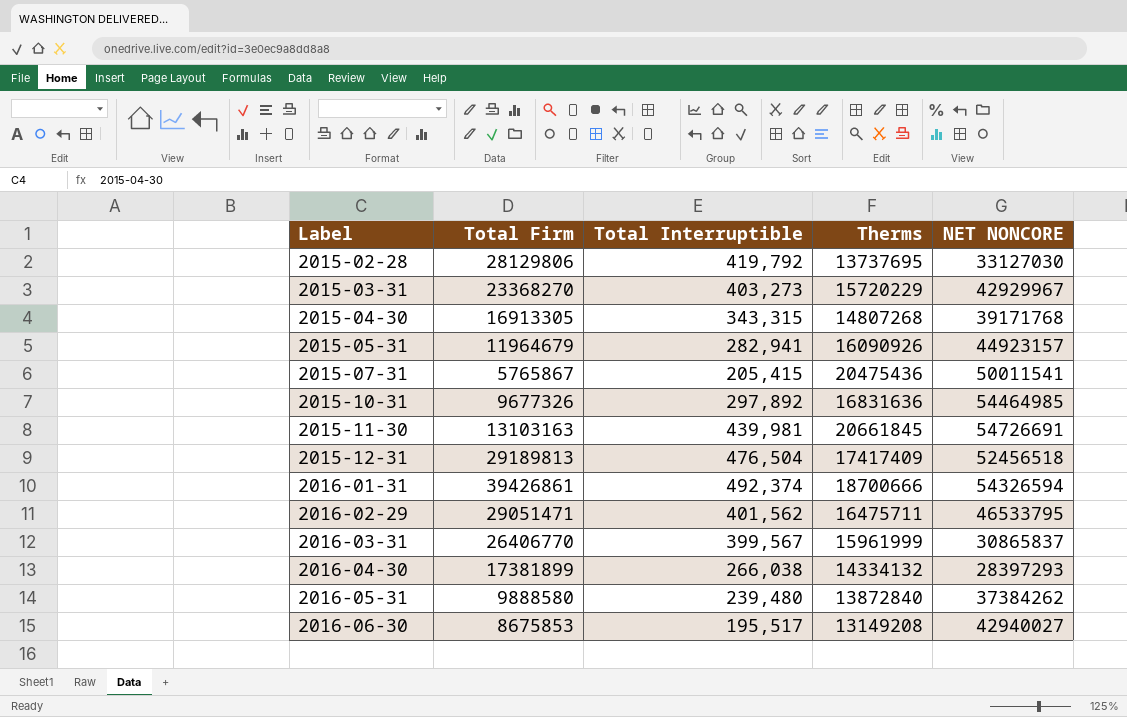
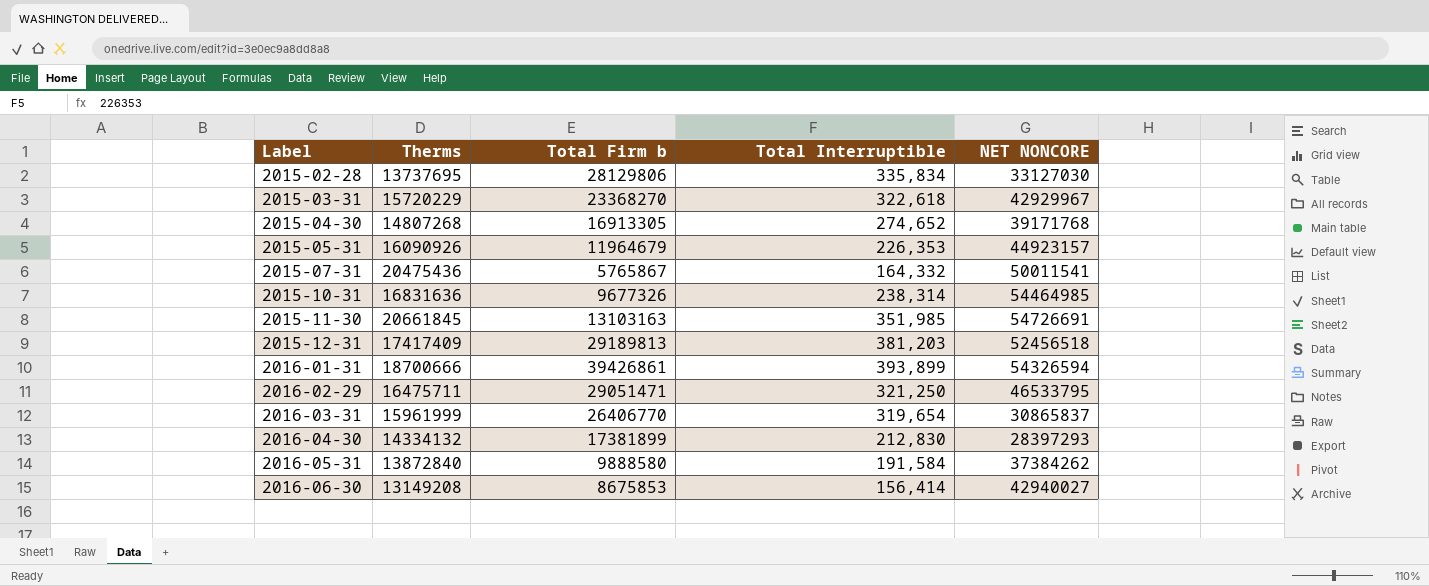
column Therms | position: 4 -> 2
column name: Total Firm -> Total Firm b
2015-02-28 | Total Interruptible: 419,792 -> 335,834
2015-03-31 | Total Interruptible: 403,273 -> 322,618
2015-04-30 | Total Interruptible: 343,315 -> 274,652
2015-05-31 | Total Interruptible: 282,941 -> 226,353
2015-07-31 | Total Interruptible: 205,415 -> 164,332
2015-10-31 | Total Interruptible: 297,892 -> 238,314
2015-11-30 | Total Interruptible: 439,981 -> 351,985
2015-12-31 | Total Interruptible: 476,504 -> 381,203
2016-01-31 | Total Interruptible: 492,374 -> 393,899
2016-02-29 | Total Interruptible: 401,562 -> 321,250
2016-03-31 | Total Interruptible: 399,567 -> 319,654
2016-04-30 | Total Interruptible: 266,038 -> 212,830
2016-05-31 | Total Interruptible: 239,480 -> 191,584
2016-06-30 | Total Interruptible: 195,517 -> 156,414

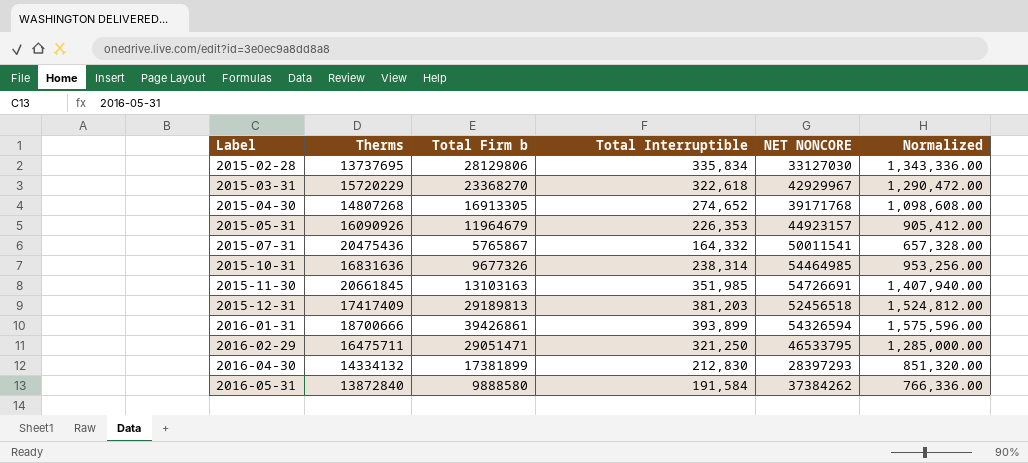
column Normalized | formula: none -> [Total Interruptible] * 4
row 2016-03-31: 15961999 | 26406770 | 319,654 | 30865837 -> none
row 2016-06-30: 13149208 | 8675853 | 156,414 | 42940027 -> none

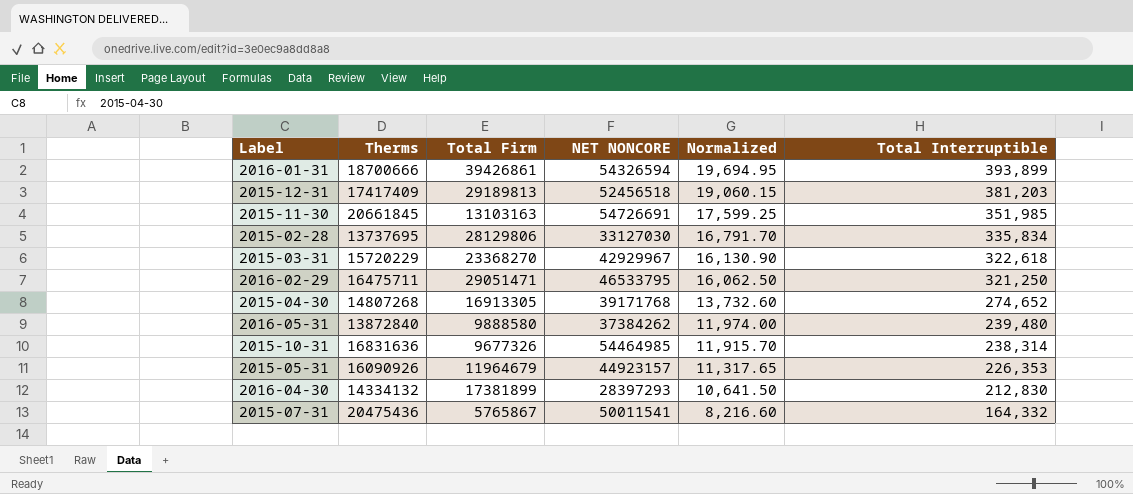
row order: Label ascending -> Normalized descending
column name: Total Firm b -> Total Firm
column Normalized | formula: [Total Interruptible] * 4 -> [Total Interruptible] * 0.05
column Total Interruptible | position: 4 -> 6
2016-05-31 | Total Interruptible: 191,584 -> 239,480

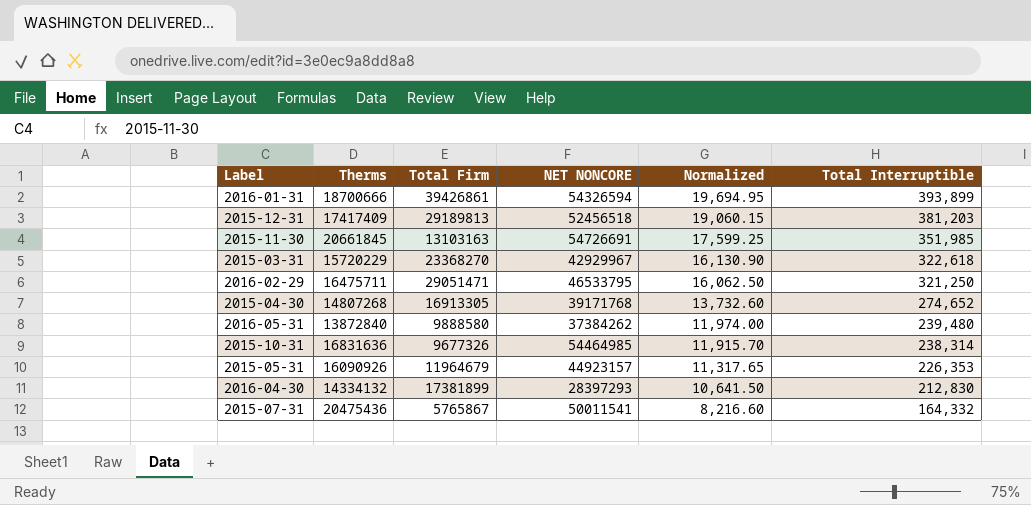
row 2015-02-28: 13737695 | 28129806 | 33127030 | 16,791.70 | 335,834 -> none

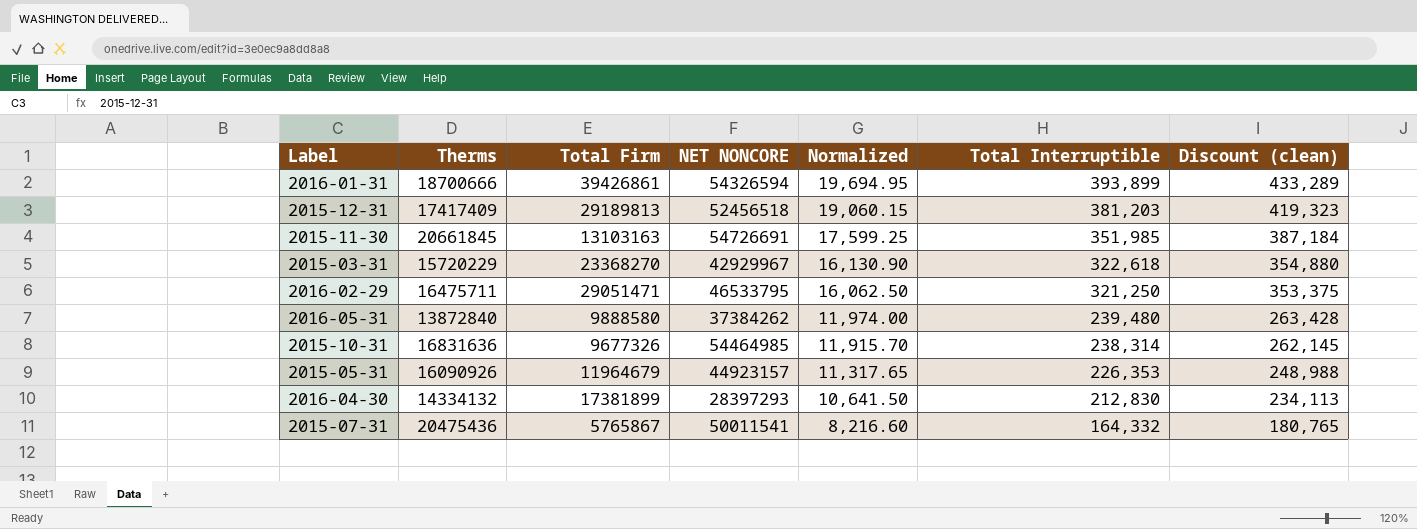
column Discount (clean) | formula: none -> [Total Interruptible] * 1.1
row 2015-04-30: 14807268 | 16913305 | 39171768 | 13,732.60 | 274,652 -> none

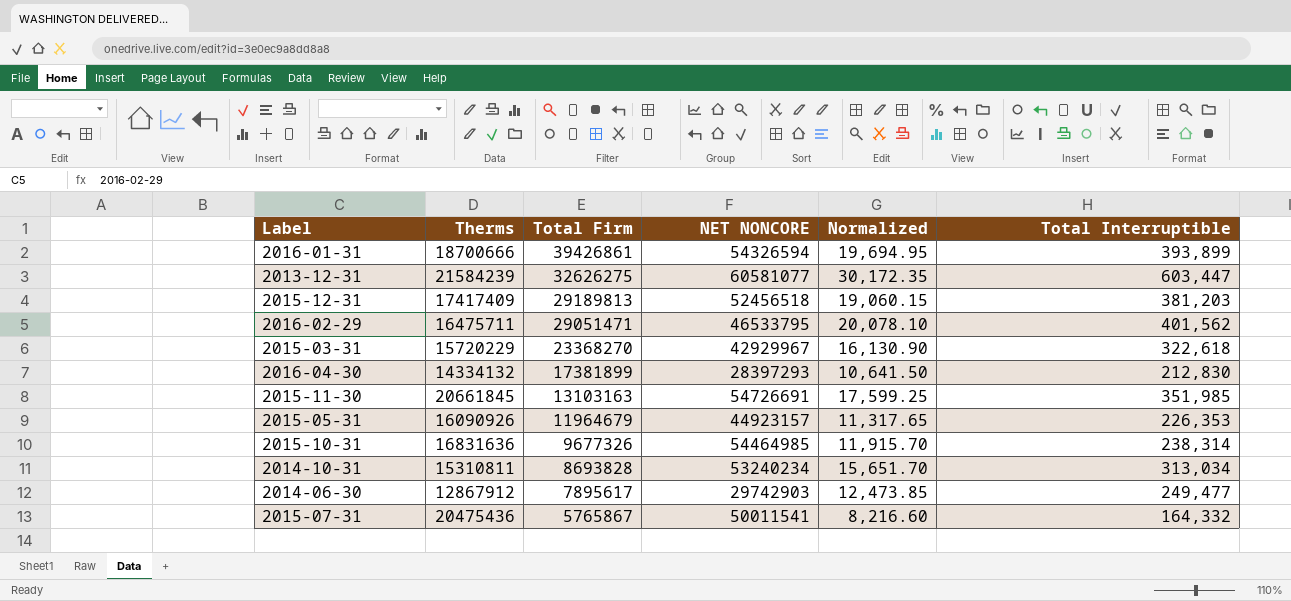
row order: Normalized descending -> Total Firm descending
column Discount (clean) | formula: [Total Interruptible] * 1.1 -> none
row 2016-05-31: 13872840 | 9888580 | 37384262 | 11,974.00 | 239,480 | 263,428 -> none
row 2013-12-31: none -> 21584239 | 32626275 | 60581077 | 30,172.35 | 603,447
2016-02-29 | Normalized: 16,062.50 -> 20,078.10
2016-02-29 | Total Interruptible: 321,250 -> 401,562
row 2014-10-31: none -> 15310811 | 8693828 | 53240234 | 15,651.70 | 313,034
row 2014-06-30: none -> 12867912 | 7895617 | 29742903 | 12,473.85 | 249,477

